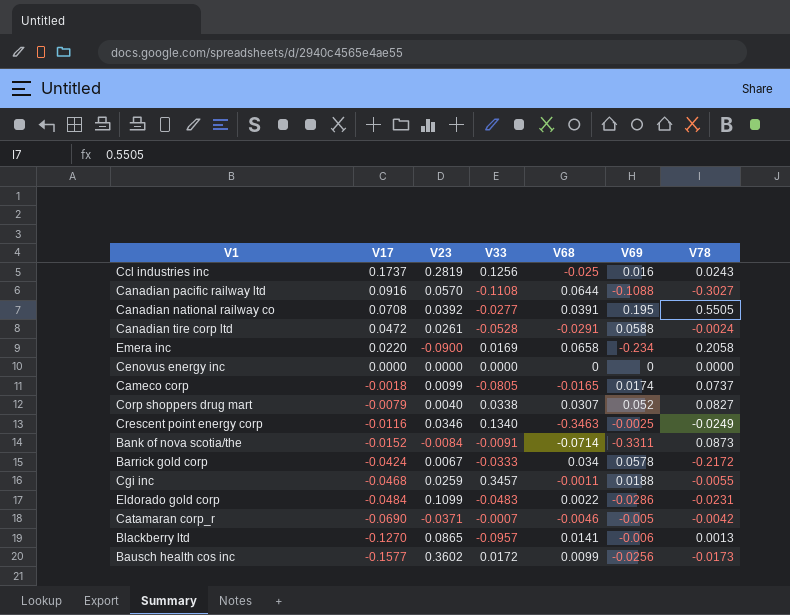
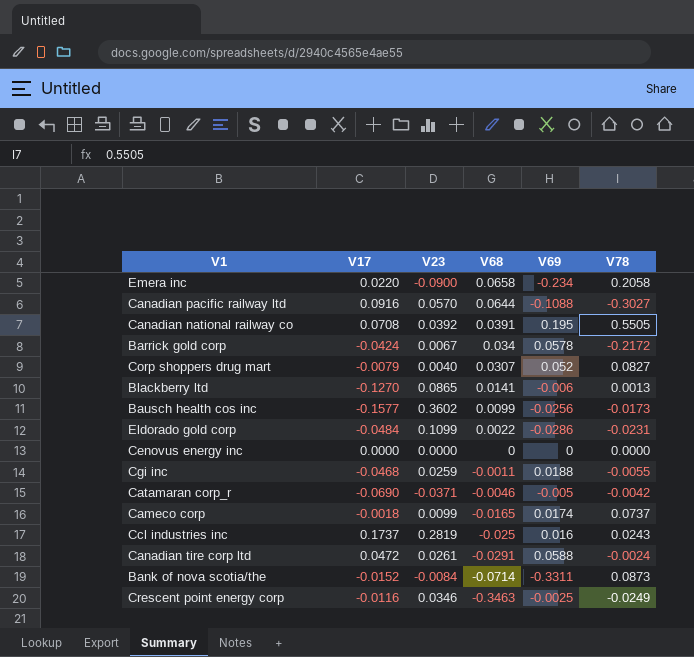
row order: V17 descending -> V68 descending
column V33 | position: 4 -> none

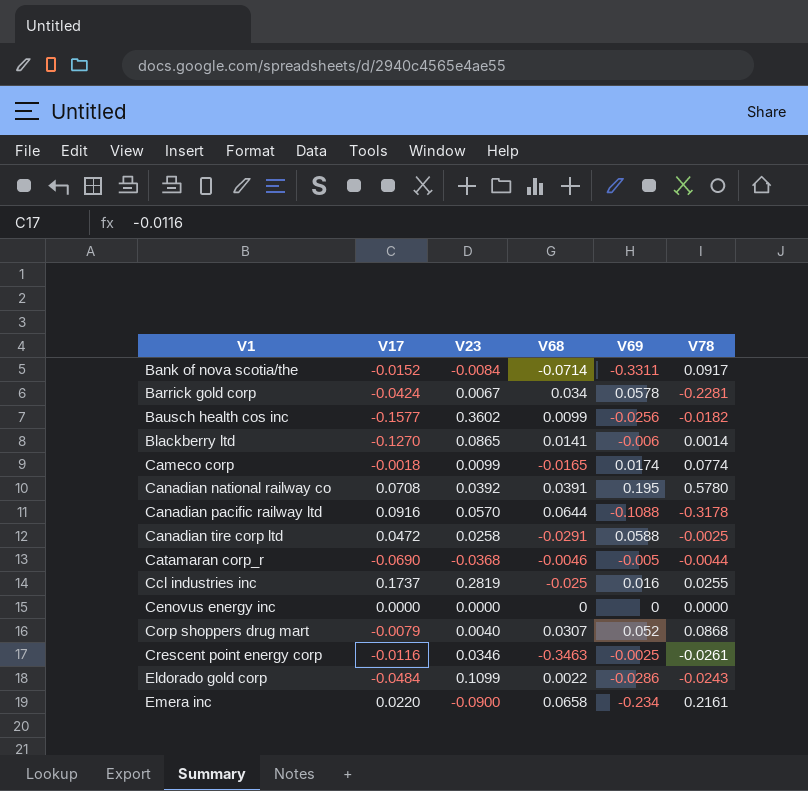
row order: V68 descending -> V1 ascending
row Cgi inc: -0.0468 | 0.0259 | -0.0011 | 0.0188 | -0.0055 -> none
Bank of nova scotia/the | V78: 0.0873 -> 0.0917
Barrick gold corp | V78: -0.2172 -> -0.2281
Bausch health cos inc | V78: -0.0173 -> -0.0182
Blackberry ltd | V78: 0.0013 -> 0.0014
Cameco corp | V78: 0.0737 -> 0.0774
Canadian national railway co | V78: 0.5505 -> 0.5780
Canadian pacific railway ltd | V78: -0.3027 -> -0.3178
Canadian tire corp ltd | V23: 0.0261 -> 0.0258
Canadian tire corp ltd | V78: -0.0024 -> -0.0025
Catamaran corp_r | V23: -0.0371 -> -0.0368
Catamaran corp_r | V78: -0.0042 -> -0.0044
Ccl industries inc | V78: 0.0243 -> 0.0255
Corp shoppers drug mart | V78: 0.0827 -> 0.0868
Crescent point energy corp | V78: -0.0249 -> -0.0261
Eldorado gold corp | V78: -0.0231 -> -0.0243
Emera inc | V78: 0.2058 -> 0.2161

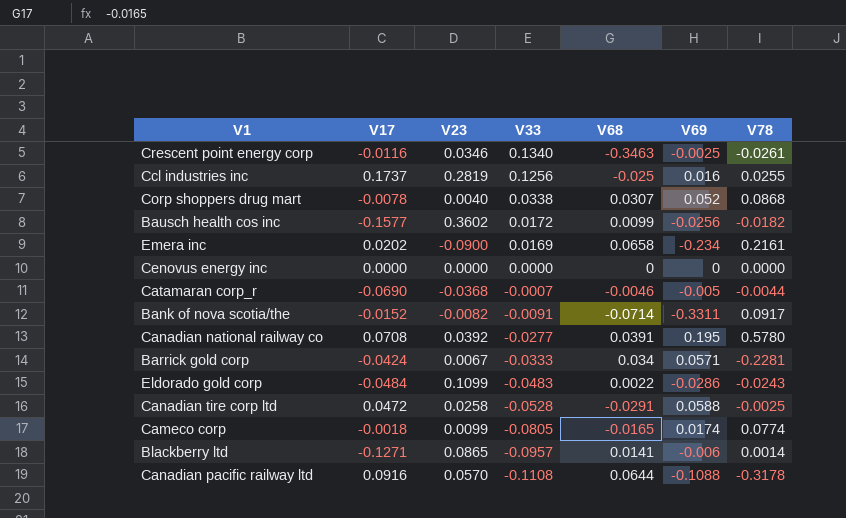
row order: V1 ascending -> V33 descending
column V33 | position: none -> 4
Corp shoppers drug mart | V17: -0.0079 -> -0.0078
Emera inc | V17: 0.0220 -> 0.0202
Bank of nova scotia/the | V23: -0.0084 -> -0.0082
Barrick gold corp | V69: 0.0578 -> 0.0571
Blackberry ltd | V17: -0.1270 -> -0.1271

